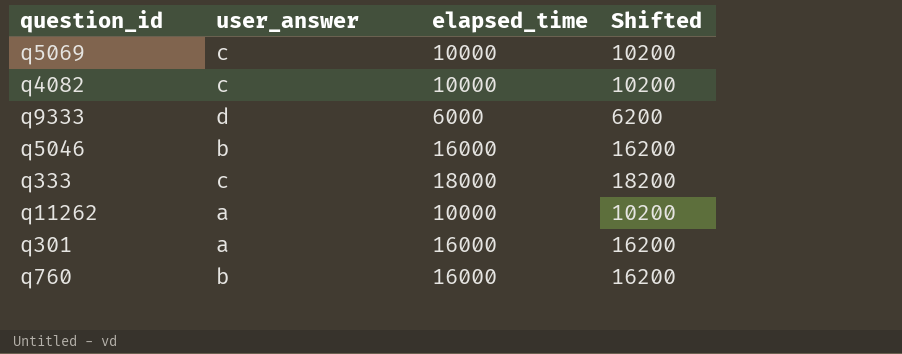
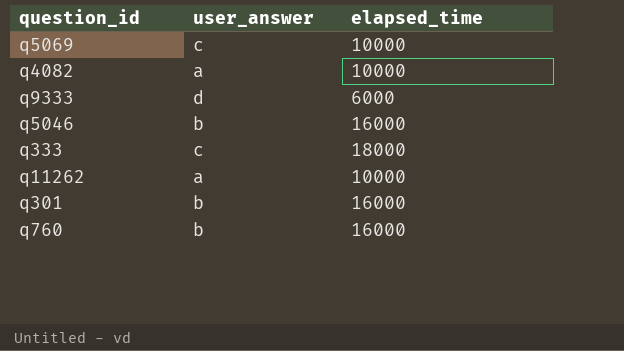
column Shifted | formula: [elapsed_time] + 200 -> none
q4082 | user_answer: c -> a
q301 | user_answer: a -> b

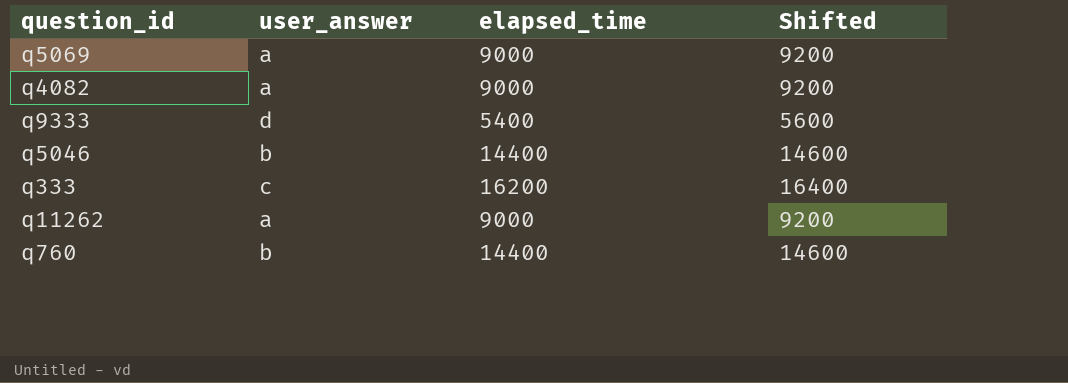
column Shifted | formula: none -> [elapsed_time] + 200
row q301: b | 16000 -> none
q5069 | user_answer: c -> a
q5069 | elapsed_time: 10000 -> 9000
q4082 | elapsed_time: 10000 -> 9000
q9333 | elapsed_time: 6000 -> 5400
q5046 | elapsed_time: 16000 -> 14400
q333 | elapsed_time: 18000 -> 16200
q11262 | elapsed_time: 10000 -> 9000
q760 | elapsed_time: 16000 -> 14400

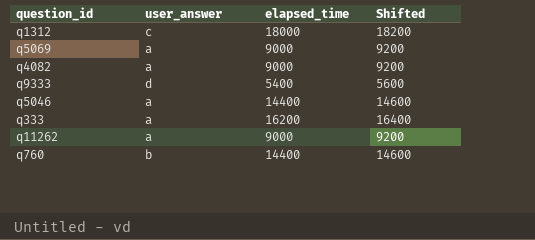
row q1312: none -> c | 18000 | 18200
q5046 | user_answer: b -> a
q333 | user_answer: c -> a

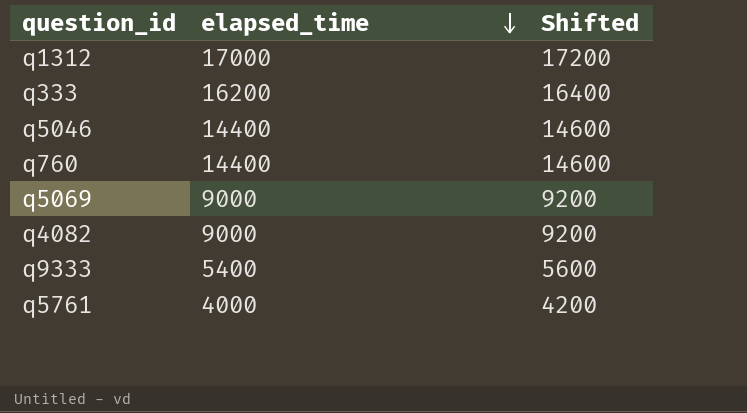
row order: none -> elapsed_time descending
column user_answer | position: 2 -> none
row q11262: a | 9000 | 9200 -> none
q1312 | elapsed_time: 18000 -> 17000
q1312 | Shifted: 18200 -> 17200
row q5761: none -> 4000 | 4200

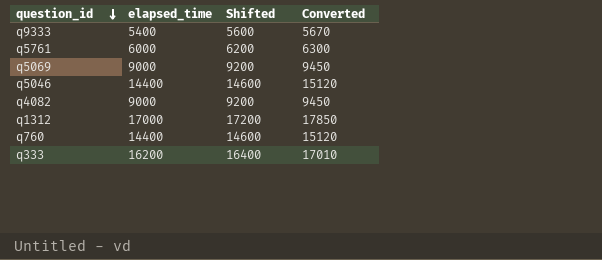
row order: elapsed_time descending -> question_id descending
column Converted | formula: none -> [elapsed_time] * 1.05
q5761 | elapsed_time: 4000 -> 6000
q5761 | Shifted: 4200 -> 6200

